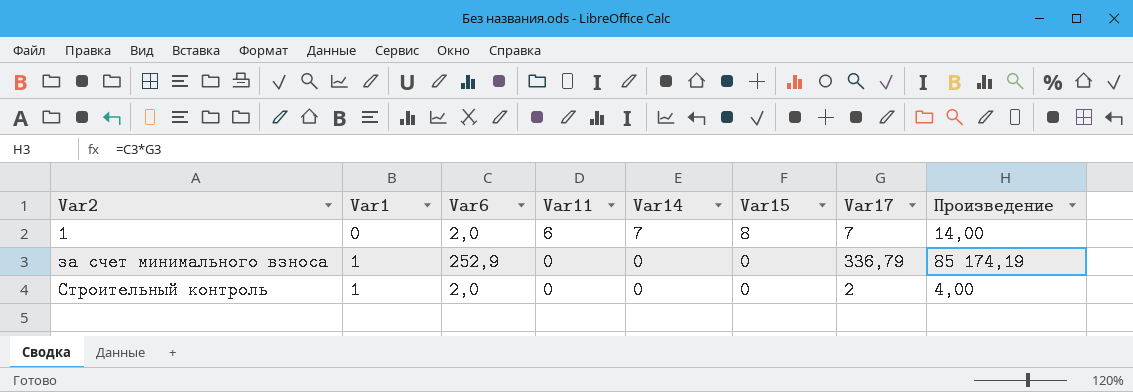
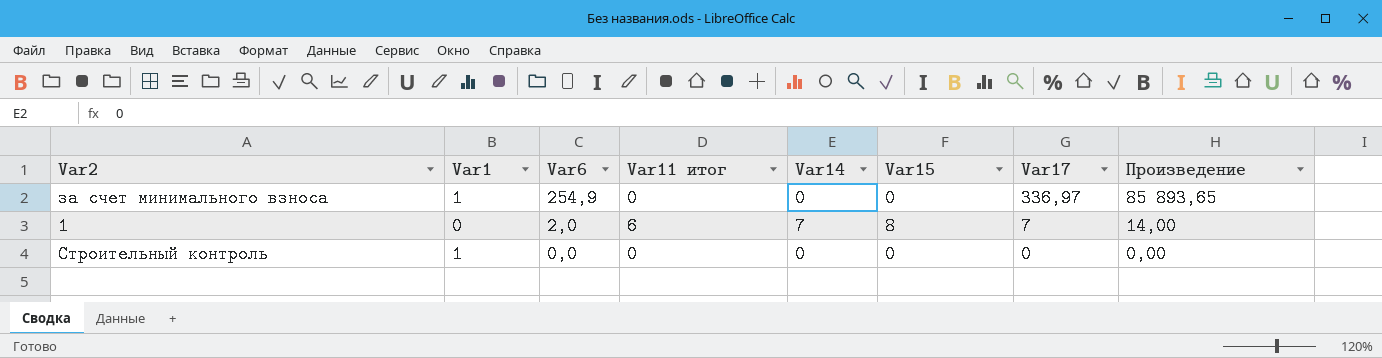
row order: Var2 ascending -> Var6 descending
column name: Var11 -> Var11 итог
за счет минимального взноса | Var6: 252,9 -> 254,9
за счет минимального взноса | Var17: 336,79 -> 336,97
за счет минимального взноса | Произведение: 85 174,19 -> 85 893,65
Строительный контроль | Var6: 2,0 -> 0,0
Строительный контроль | Var17: 2 -> 0
Строительный контроль | Произведение: 4,00 -> 0,00

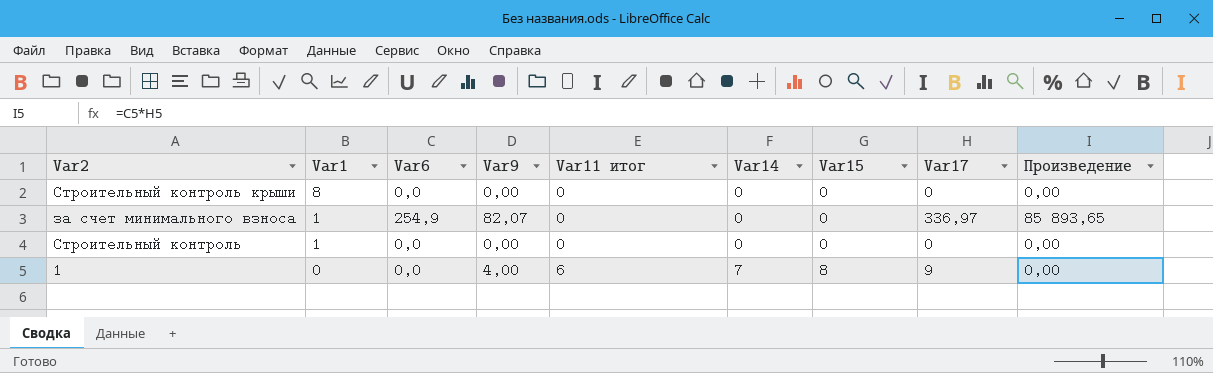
row order: Var6 descending -> Var1 descending
column Var9 | position: none -> 4
row Строительный контроль крыши: none -> 8 | 0,0 | 0,00 | 0 | 0 | 0 | 0 | 0,00
1 | Var6: 2,0 -> 0,0
1 | Var17: 7 -> 9
1 | Произведение: 14,00 -> 0,00

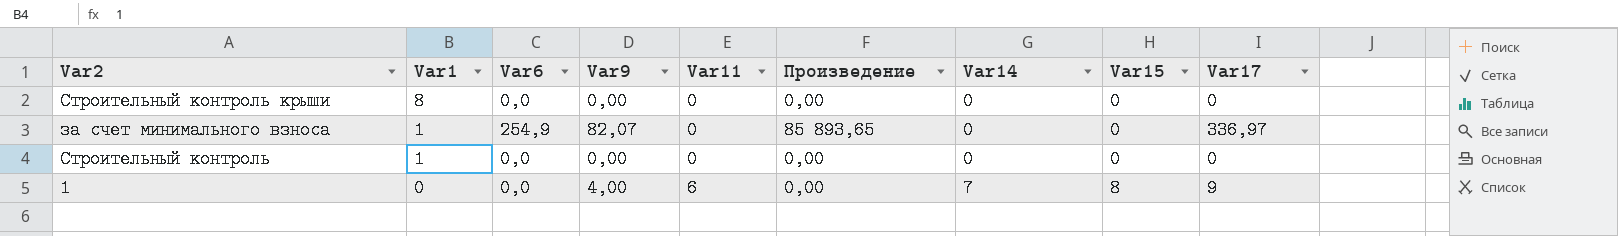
column name: Var11 итог -> Var11
column Произведение | position: 9 -> 6

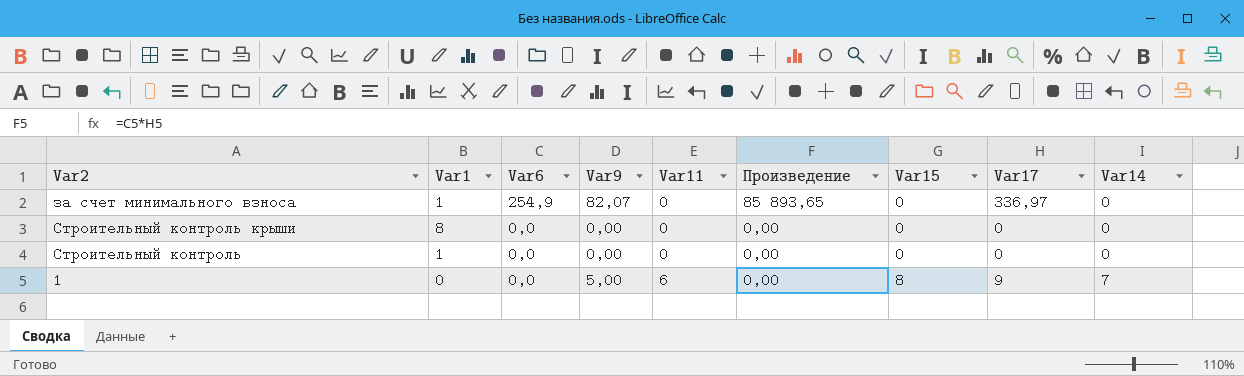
row order: Var1 descending -> Var6 descending
column Var14 | position: 7 -> 9
1 | Var9: 4,00 -> 5,00

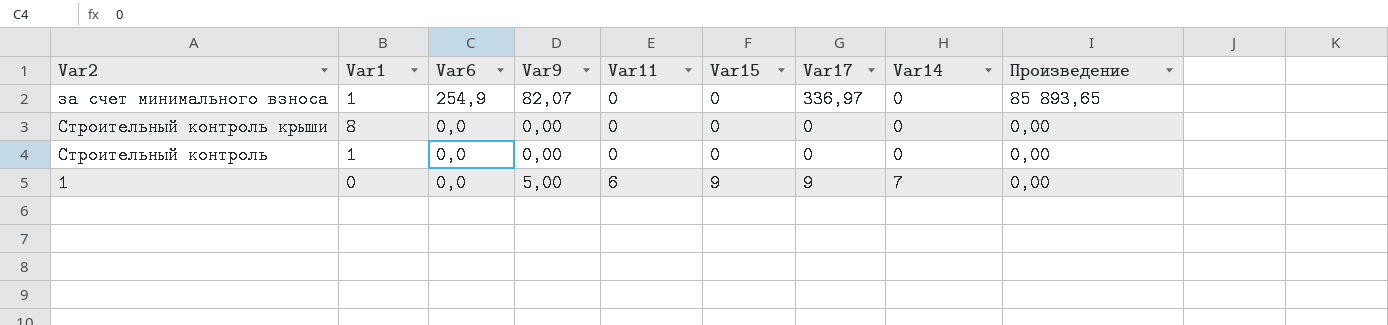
column Произведение | position: 6 -> 9
1 | Var15: 8 -> 9

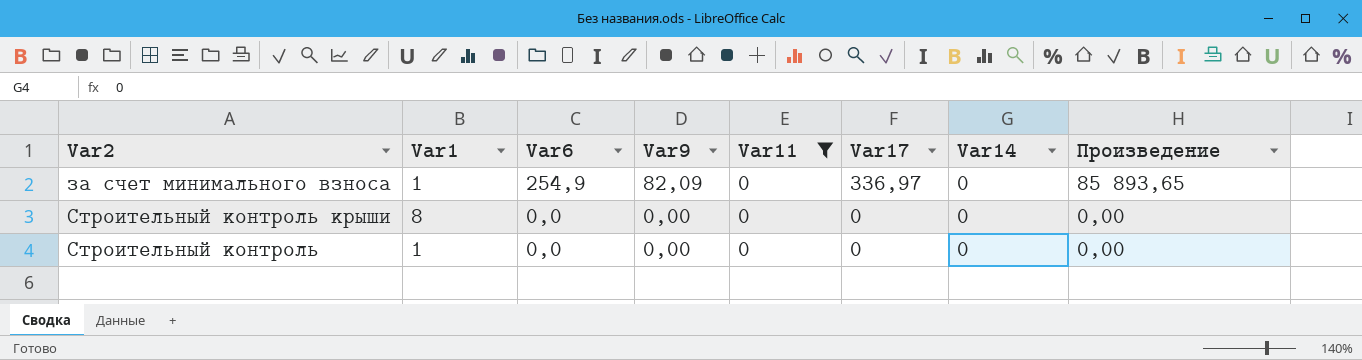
filter: none -> Var11 = 0
column Var15 | position: 6 -> none
за счет минимального взноса | Var9: 82,07 -> 82,09

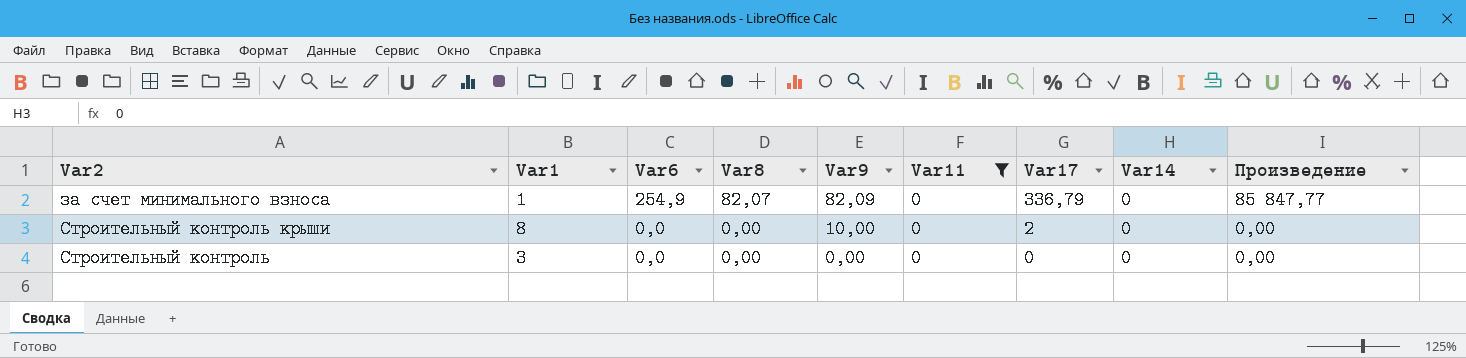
column Var8 | position: none -> 4
за счет минимального взноса | Var17: 336,97 -> 336,79
за счет минимального взноса | Произведение: 85 893,65 -> 85 847,77
Строительный контроль крыши | Var9: 0,00 -> 10,00
Строительный контроль крыши | Var17: 0 -> 2
Строительный контроль | Var1: 1 -> 3

